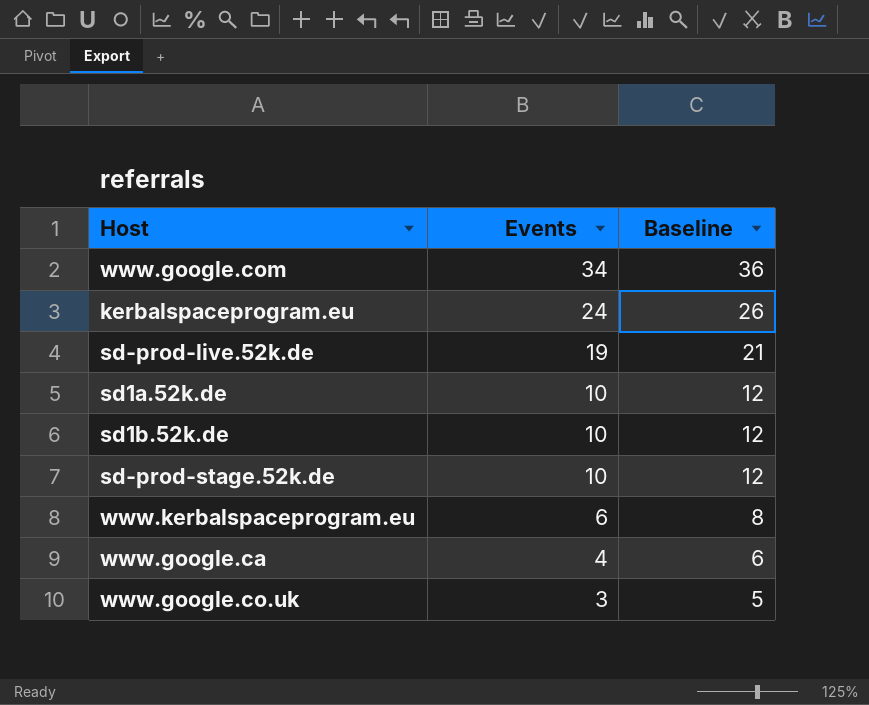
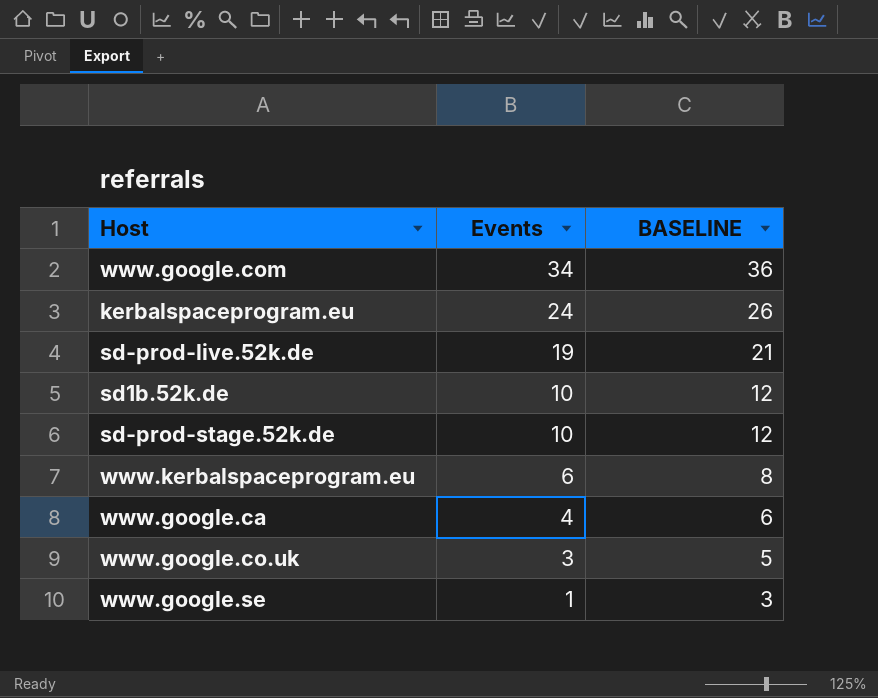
column name: Baseline -> BASELINE
row sd1a.52k.de: 10 | 12 -> none
row www.google.se: none -> 1 | 3

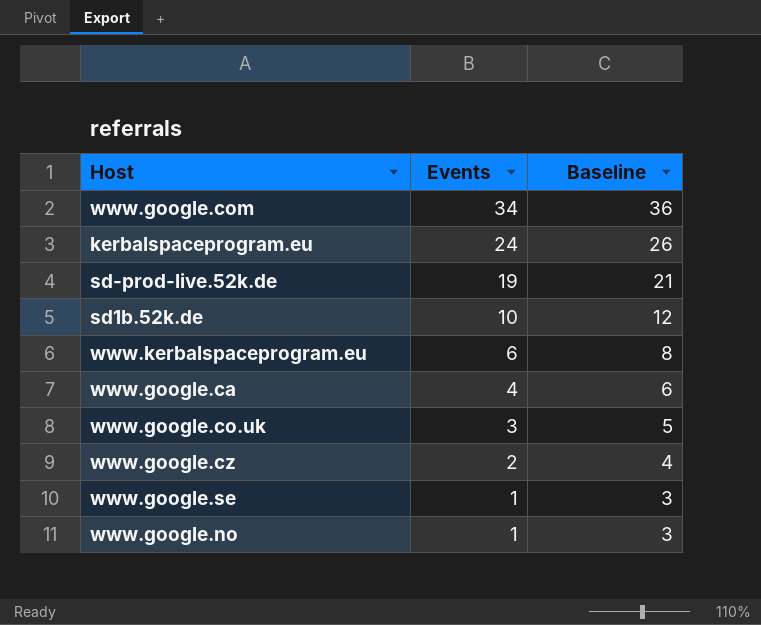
column name: BASELINE -> Baseline
row sd-prod-stage.52k.de: 10 | 12 -> none
row www.google.cz: none -> 2 | 4
row www.google.no: none -> 1 | 3

